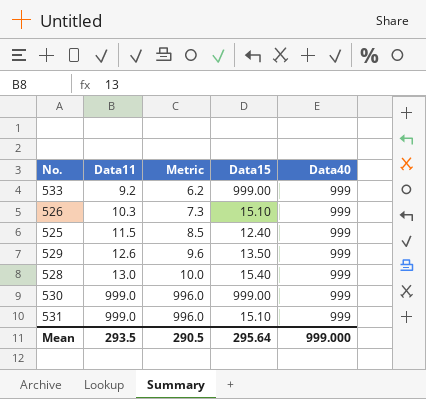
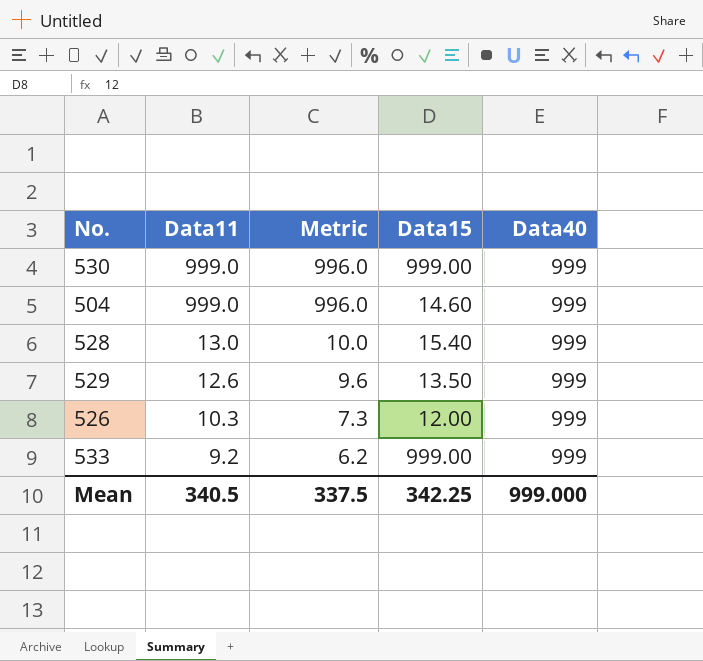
row order: Data11 ascending -> Data11 descending
row 525: 11.5 | 8.5 | 12.40 | 999 -> none
row 531: 999.0 | 996.0 | 15.10 | 999 -> none
row 504: none -> 999.0 | 996.0 | 14.60 | 999
526 | Data15: 15.10 -> 12.00
Mean | Data11: 293.5 -> 340.5
Mean | Metric: 290.5 -> 337.5
Mean | Data15: 295.64 -> 342.25

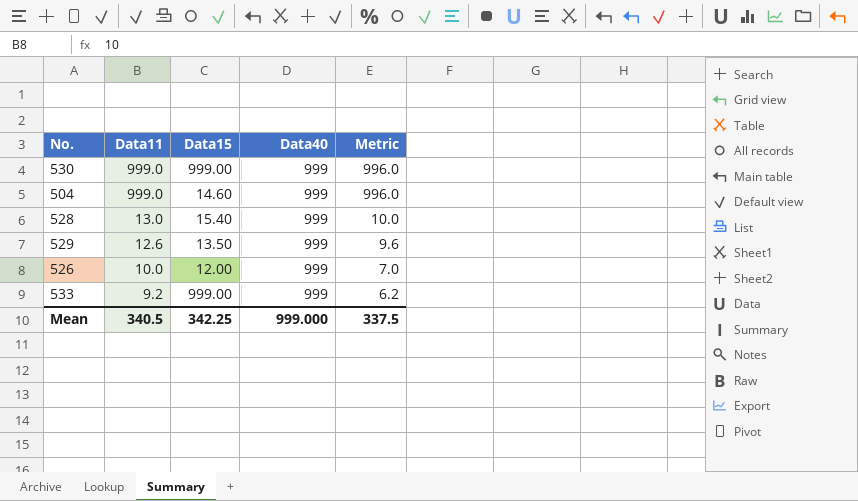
column Metric | position: 3 -> 5
526 | Data11: 10.3 -> 10.0
526 | Metric: 7.3 -> 7.0

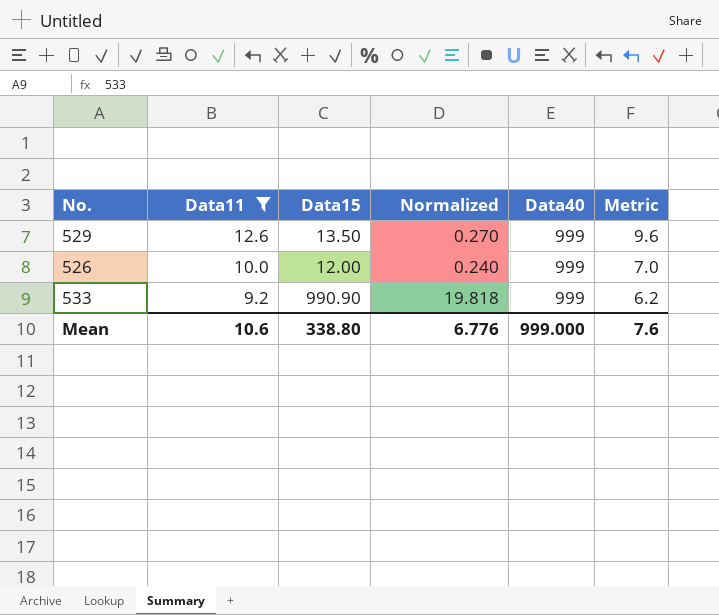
filter: none -> Data11 <= 12.6
column Normalized | formula: none -> [Data15] * 0.02
533 | Data15: 999.00 -> 990.90
Mean | Data11: 340.5 -> 10.6
Mean | Data15: 342.25 -> 338.80
Mean | Metric: 337.5 -> 7.6

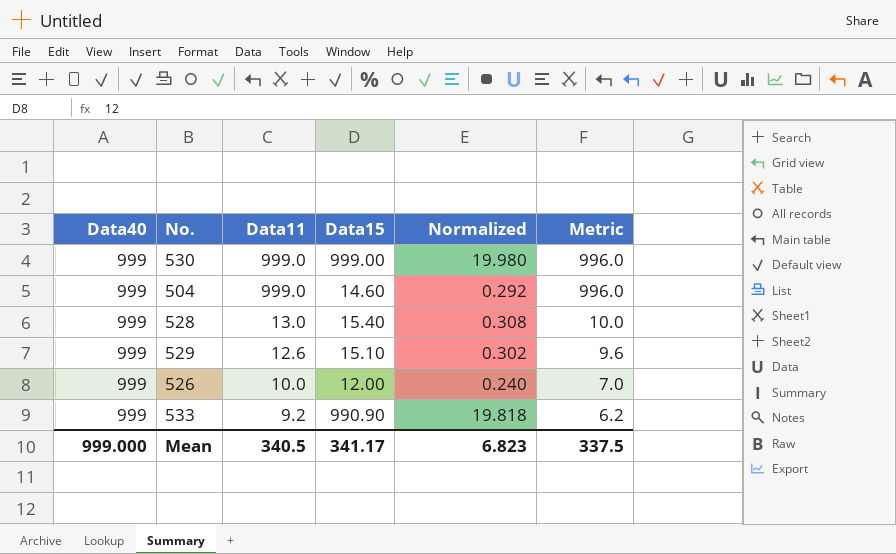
filter: Data11 <= 12.6 -> none
column Data40 | position: 5 -> 1
529 | Data15: 13.50 -> 15.10
529 | Normalized: 0.270 -> 0.302
Mean | Data11: 10.6 -> 340.5
Mean | Data15: 338.80 -> 341.17
Mean | Normalized: 6.776 -> 6.823
Mean | Metric: 7.6 -> 337.5

